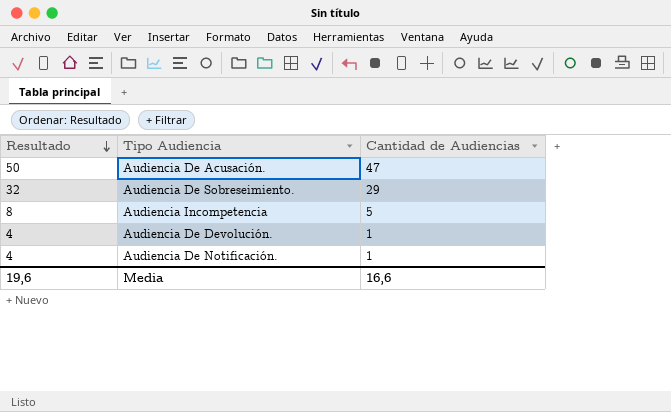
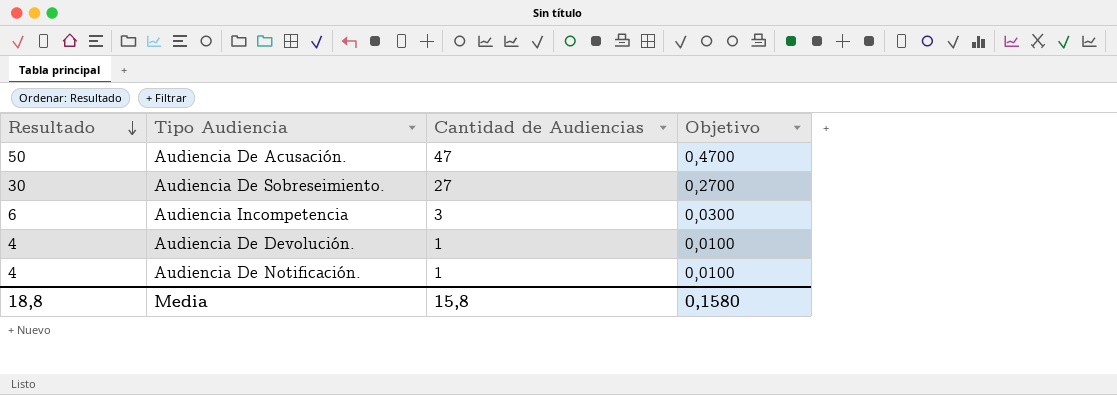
column Objetivo | formula: none -> [Cantidad de Audiencias] * 0,01
Audiencia De Sobreseimiento. | Resultado: 32 -> 30
Audiencia De Sobreseimiento. | Cantidad de Audiencias: 29 -> 27
Audiencia Incompetencia | Resultado: 8 -> 6
Audiencia Incompetencia | Cantidad de Audiencias: 5 -> 3
Media | Resultado: 19,6 -> 18,8
Media | Cantidad de Audiencias: 16,6 -> 15,8

